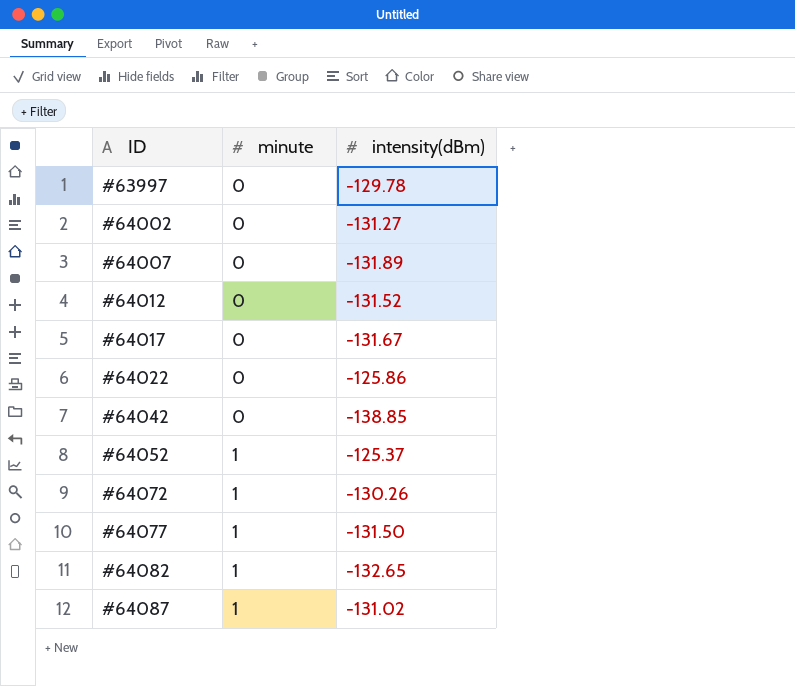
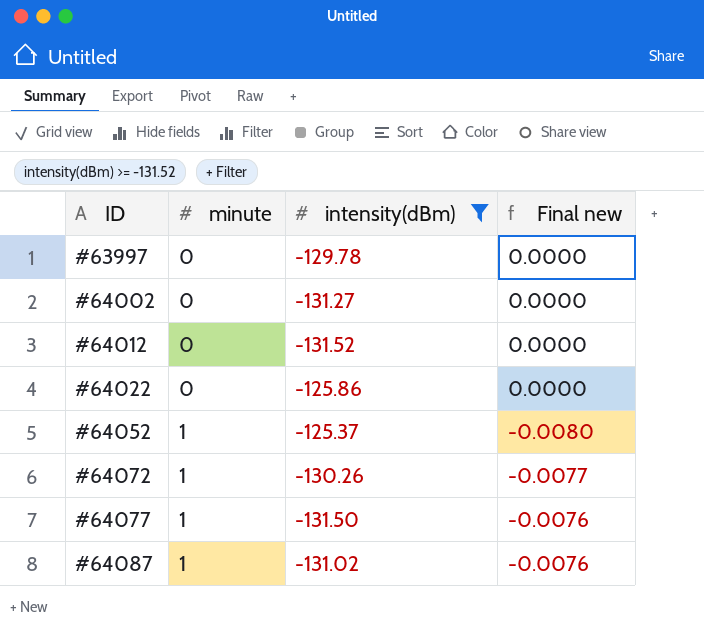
filter: none -> intensity(dBm) >= -131.52
column Final new | formula: none -> [minute] / [intensity(dBm)]

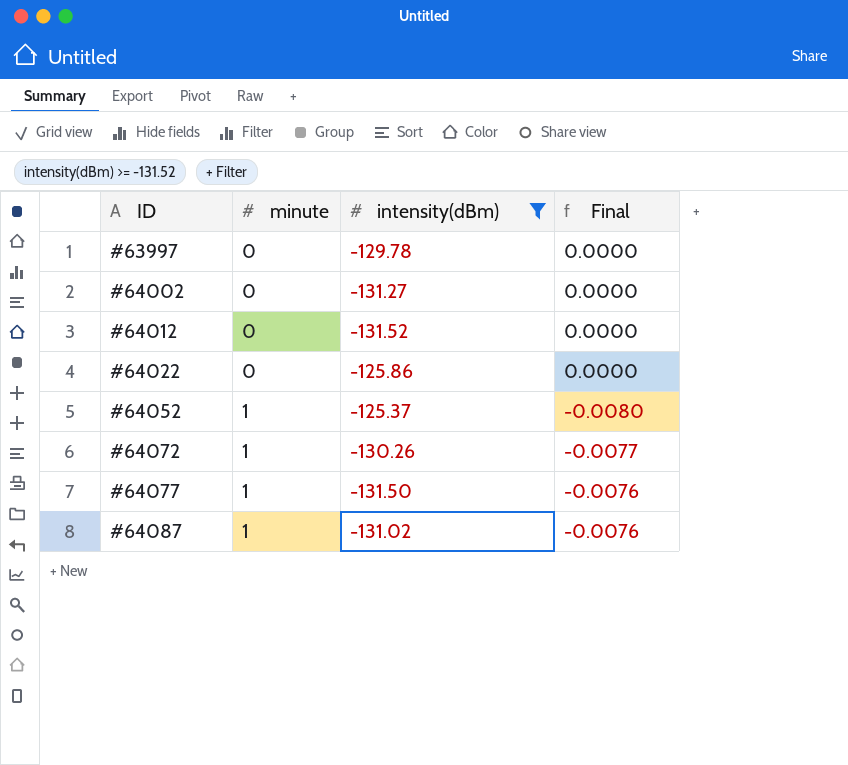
column name: Final new -> Final

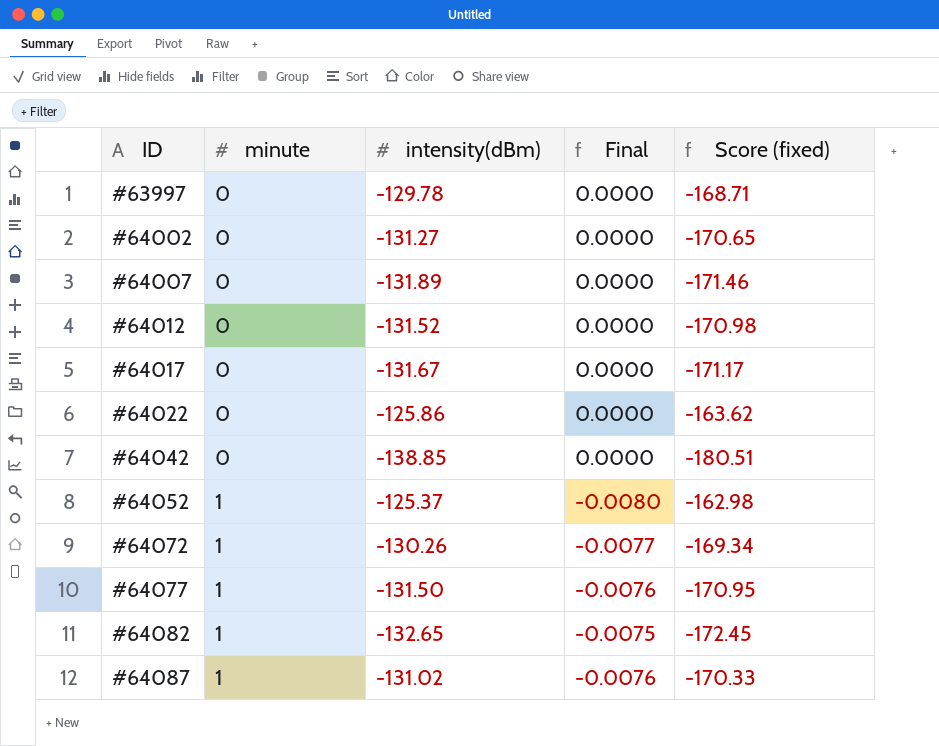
filter: intensity(dBm) >= -131.52 -> none
column Score (fixed) | formula: none -> [intensity(dBm)] * 1.3

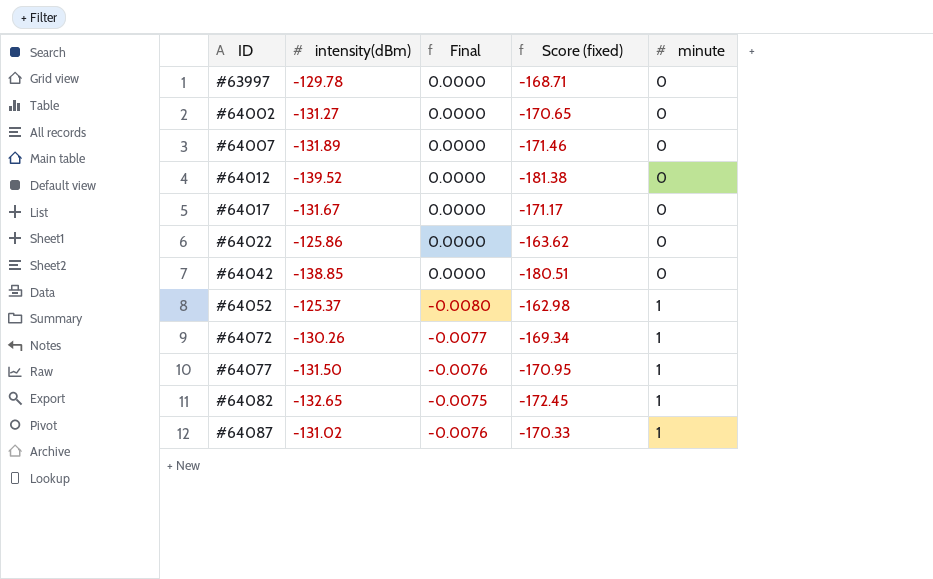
column minute | position: 2 -> 5
#64012 | intensity(dBm): -131.52 -> -139.52
#64012 | Score (fixed): -170.98 -> -181.38

